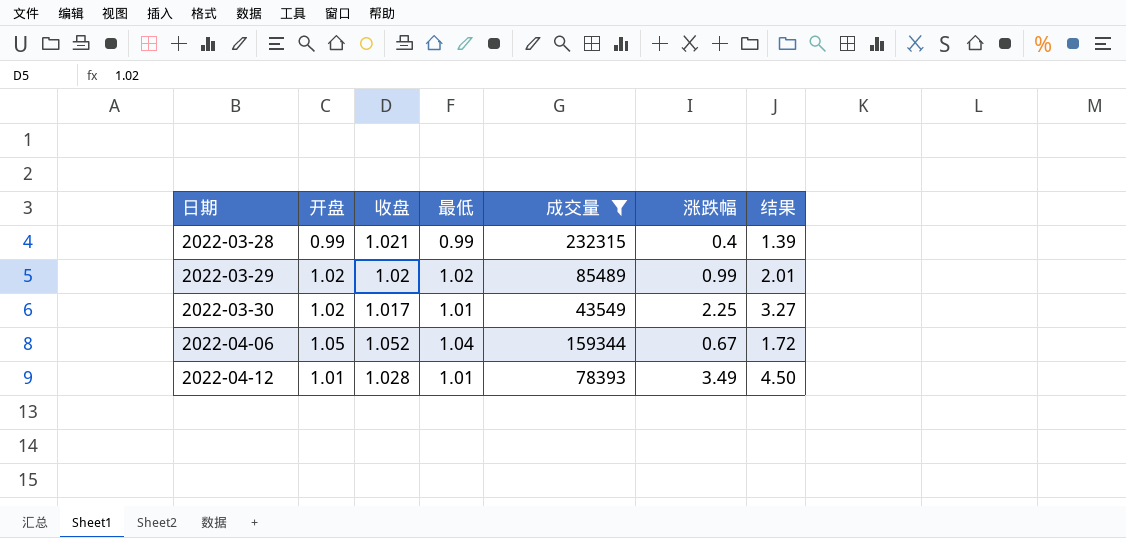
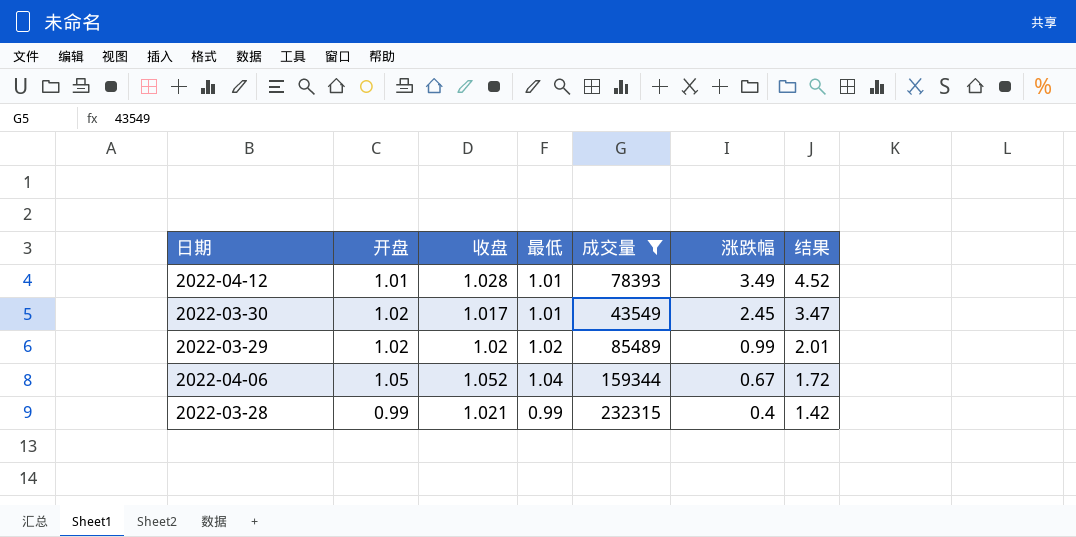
row order: 日期 ascending -> 涨跌幅 descending
column 结果 | formula: [开盘] + [涨跌幅] -> [收盘] + [涨跌幅]
2022-03-30 | 涨跌幅: 2.25 -> 2.45

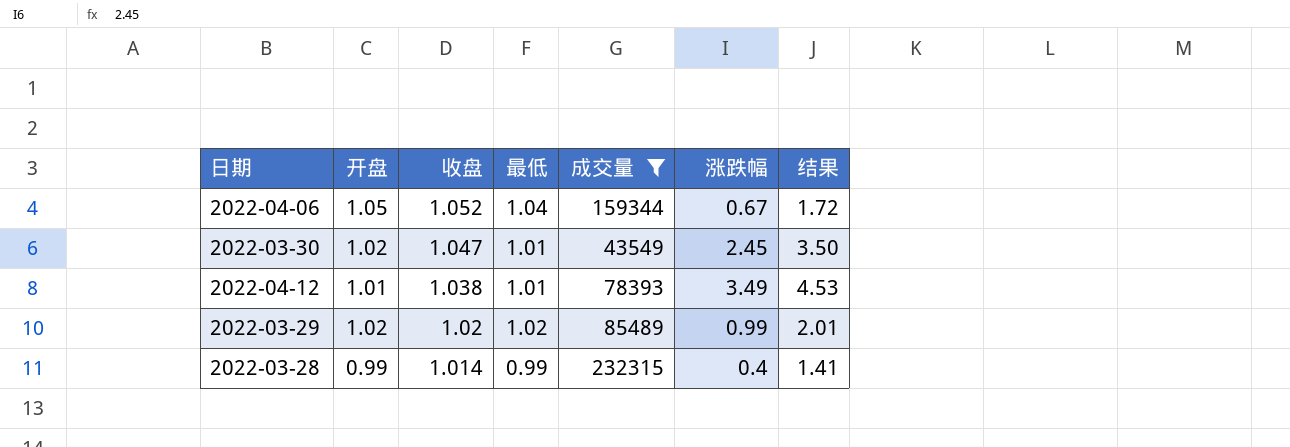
row order: 涨跌幅 descending -> 收盘 descending
2022-03-30 | 收盘: 1.017 -> 1.047
2022-03-30 | 结果: 3.47 -> 3.50
2022-04-12 | 收盘: 1.028 -> 1.038
2022-04-12 | 结果: 4.52 -> 4.53
2022-03-28 | 收盘: 1.021 -> 1.014
2022-03-28 | 结果: 1.42 -> 1.41

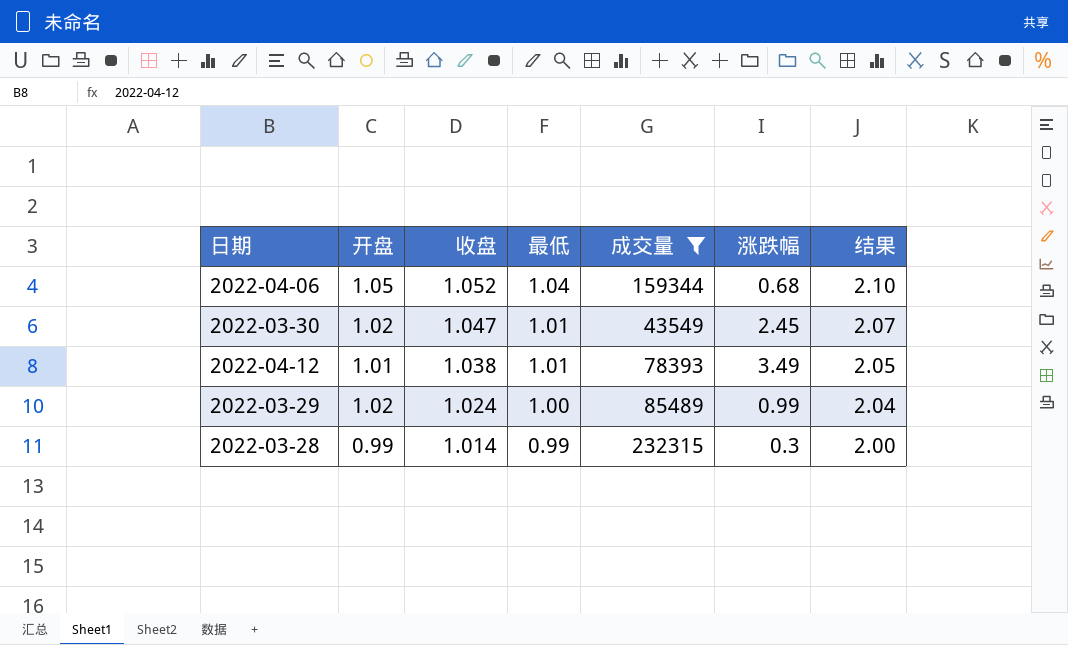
column 结果 | formula: [收盘] + [涨跌幅] -> [开盘] + [收盘]
2022-04-06 | 涨跌幅: 0.67 -> 0.68
2022-03-29 | 收盘: 1.02 -> 1.024
2022-03-29 | 最低: 1.02 -> 1.00
2022-03-28 | 涨跌幅: 0.4 -> 0.3

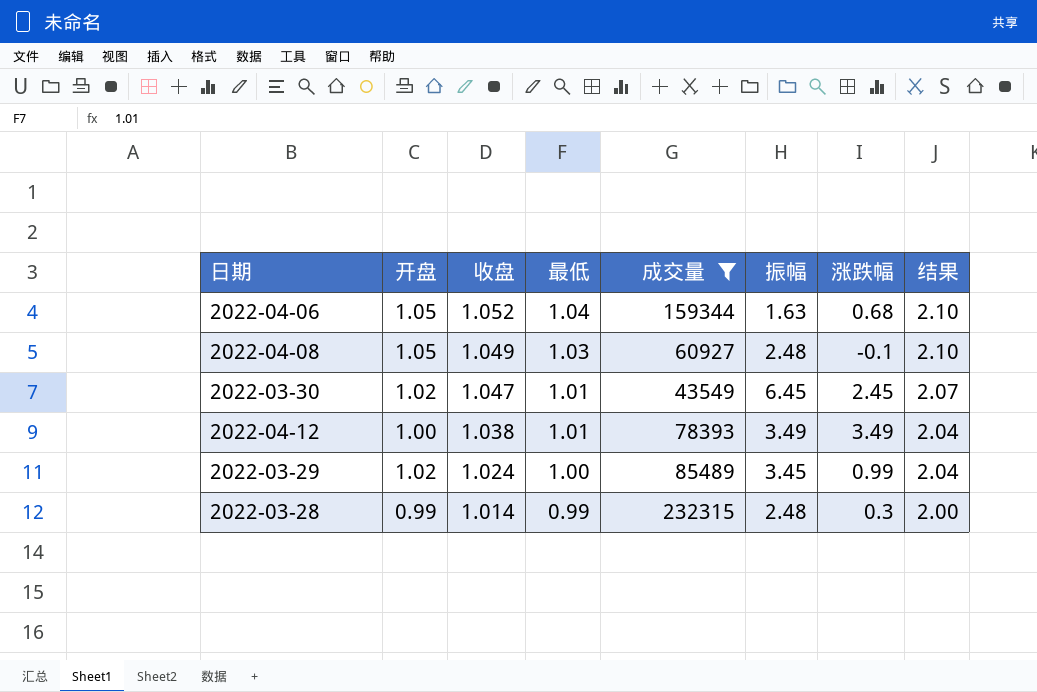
column 振幅 | position: none -> 6
row 2022-04-08: none -> 1.05 | 1.049 | 1.03 | 60927 | 2.48 | -0.1 | 2.10
2022-04-12 | 开盘: 1.01 -> 1.00
2022-04-12 | 结果: 2.05 -> 2.04

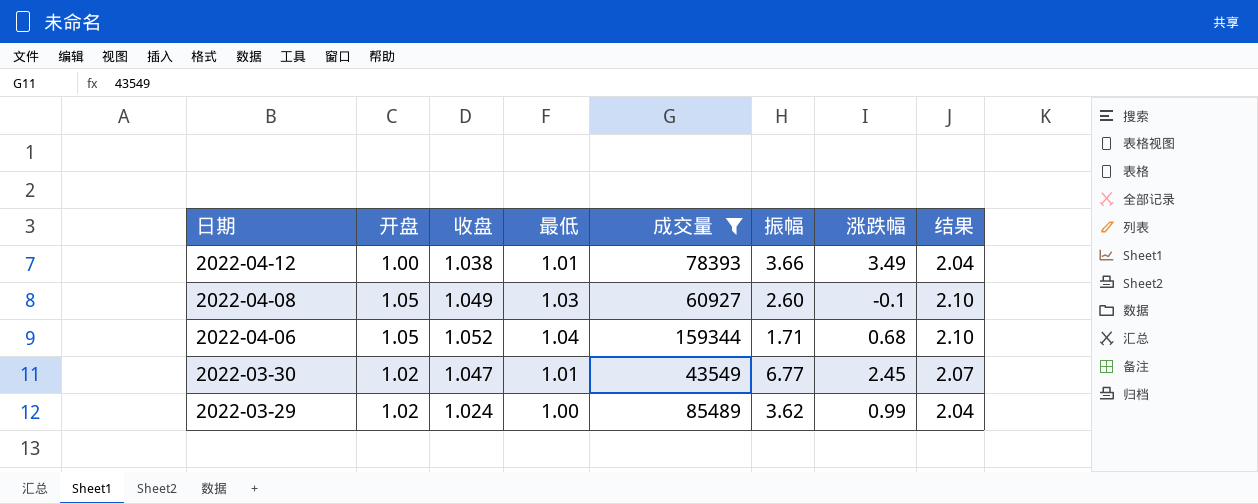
row order: 收盘 descending -> 日期 descending
row 2022-03-28: 0.99 | 1.014 | 0.99 | 232315 | 2.48 | 0.3 | 2.00 -> none
2022-04-12 | 振幅: 3.49 -> 3.66
2022-04-08 | 振幅: 2.48 -> 2.60
2022-04-06 | 振幅: 1.63 -> 1.71
2022-03-30 | 振幅: 6.45 -> 6.77
2022-03-29 | 振幅: 3.45 -> 3.62

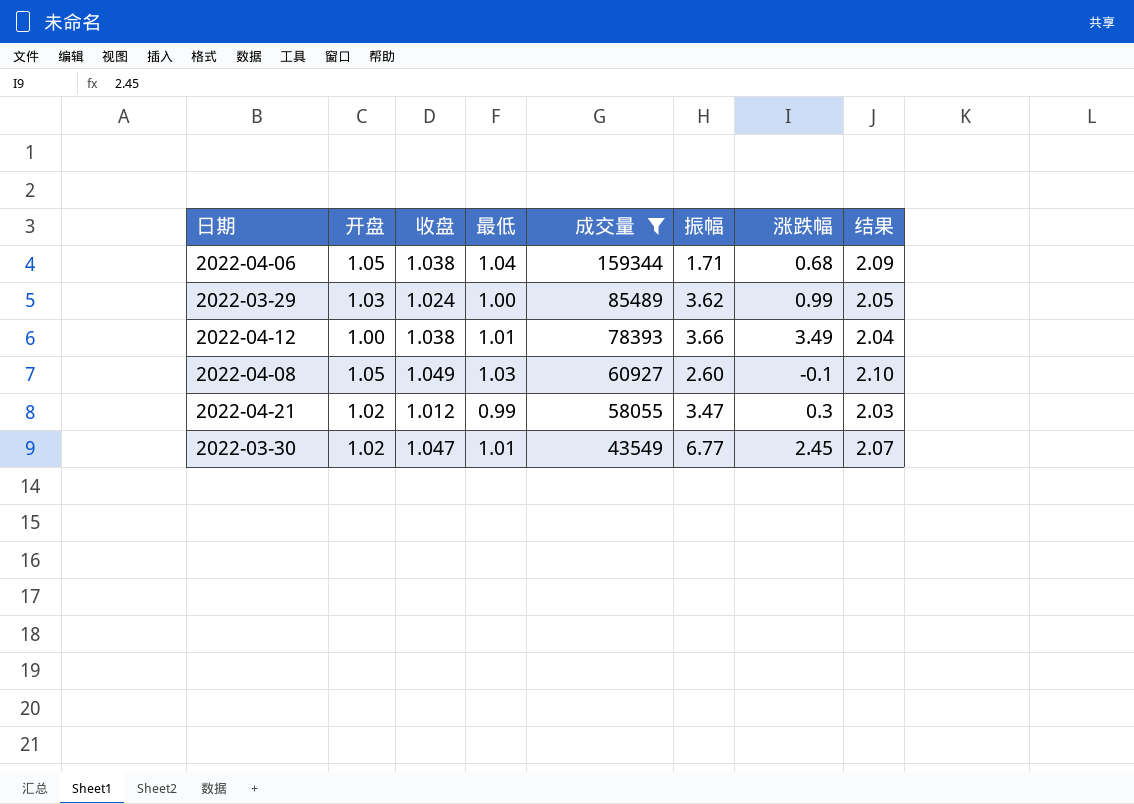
row order: 日期 descending -> 成交量 descending
2022-04-06 | 收盘: 1.052 -> 1.038
2022-04-06 | 结果: 2.10 -> 2.09
2022-03-29 | 开盘: 1.02 -> 1.03
2022-03-29 | 结果: 2.04 -> 2.05
row 2022-04-21: none -> 1.02 | 1.012 | 0.99 | 58055 | 3.47 | 0.3 | 2.03

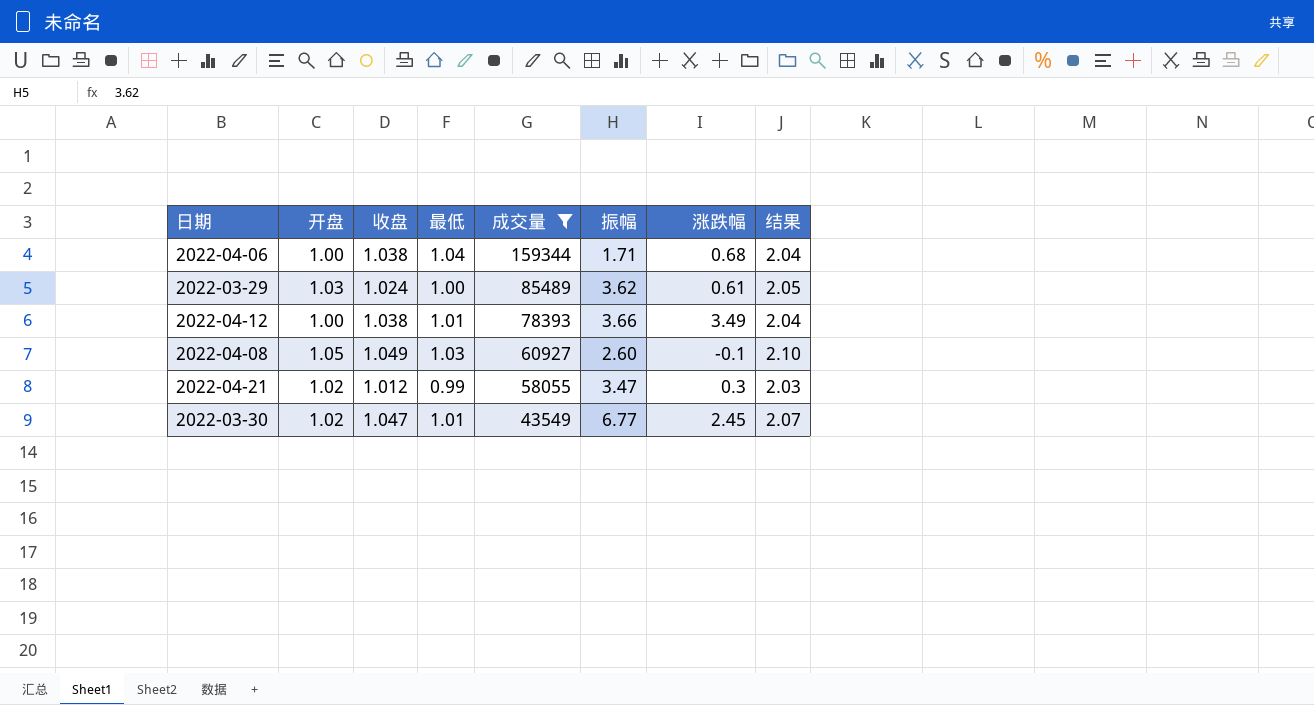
2022-04-06 | 开盘: 1.05 -> 1.00
2022-04-06 | 结果: 2.09 -> 2.04
2022-03-29 | 涨跌幅: 0.99 -> 0.61

